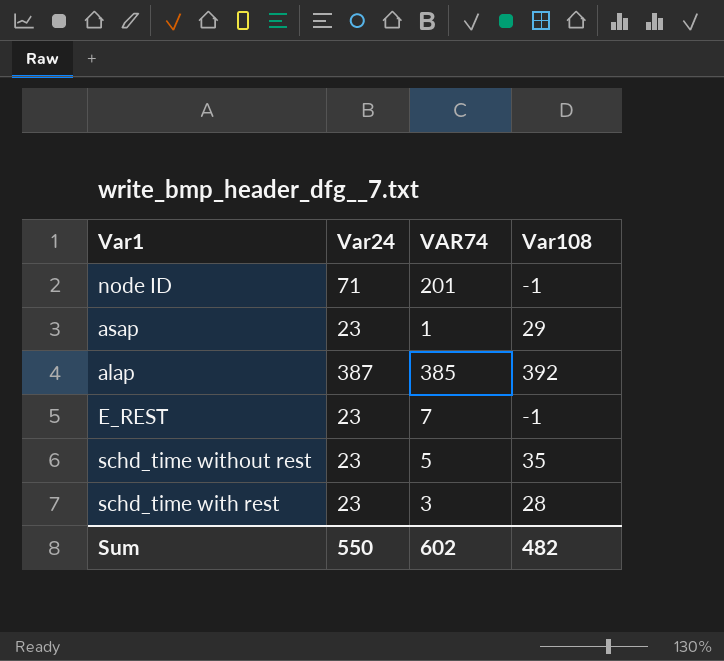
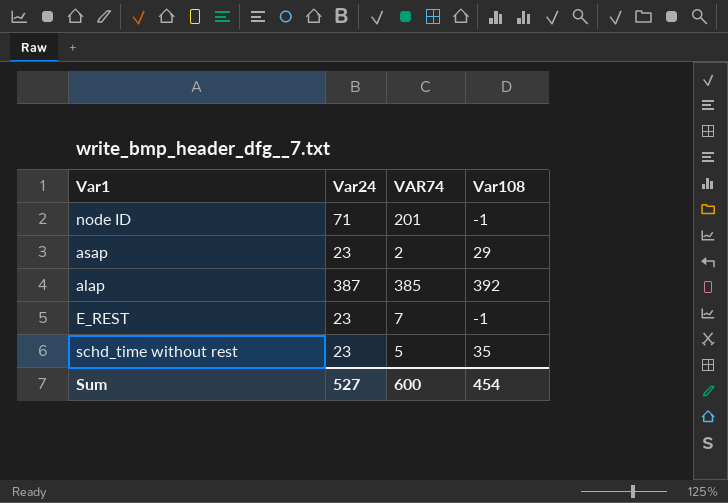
row schd_time with rest: 23 | 3 | 28 -> none
asap | VAR74: 1 -> 2
Sum | Var24: 550 -> 527
Sum | VAR74: 602 -> 600
Sum | Var108: 482 -> 454

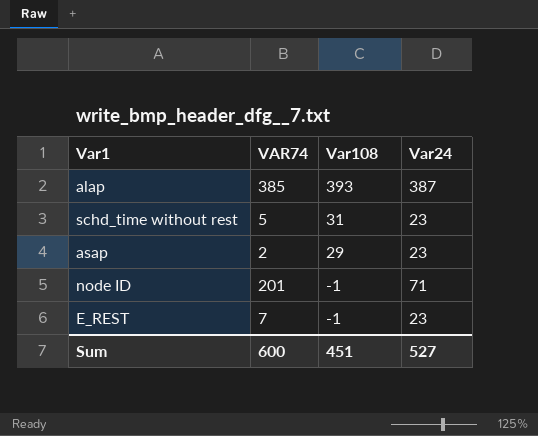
row order: none -> Var108 descending
column Var24 | position: 2 -> 4
alap | Var108: 392 -> 393
schd_time without rest | Var108: 35 -> 31
Sum | Var108: 454 -> 451

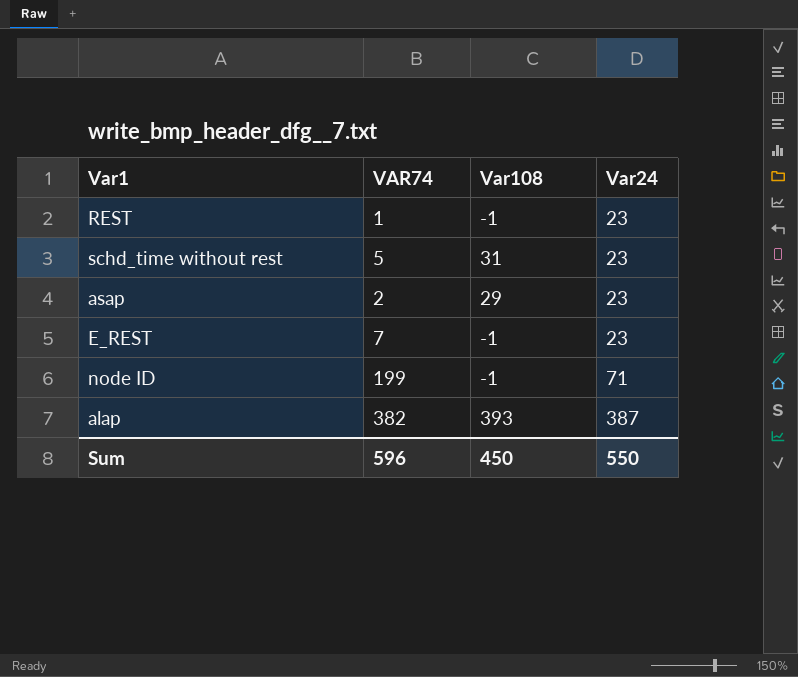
row order: Var108 descending -> Var24 ascending
row REST: none -> 1 | -1 | 23
node ID | VAR74: 201 -> 199
alap | VAR74: 385 -> 382
Sum | VAR74: 600 -> 596
Sum | Var108: 451 -> 450
Sum | Var24: 527 -> 550

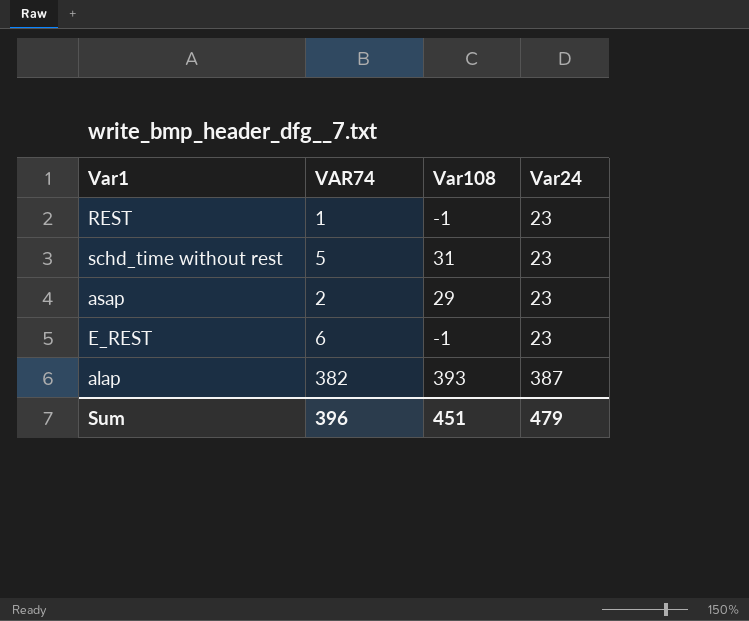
row node ID: 199 | -1 | 71 -> none
E_REST | VAR74: 7 -> 6
Sum | VAR74: 596 -> 396
Sum | Var108: 450 -> 451
Sum | Var24: 550 -> 479

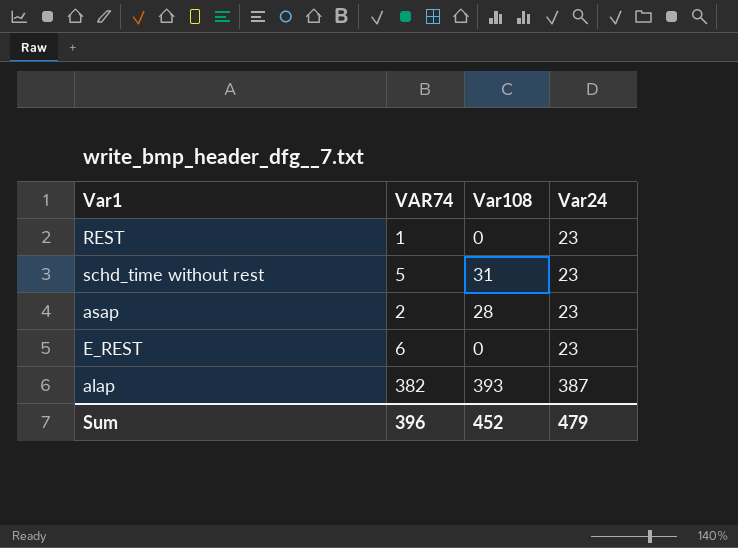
REST | Var108: -1 -> 0
asap | Var108: 29 -> 28
E_REST | Var108: -1 -> 0
Sum | Var108: 451 -> 452

